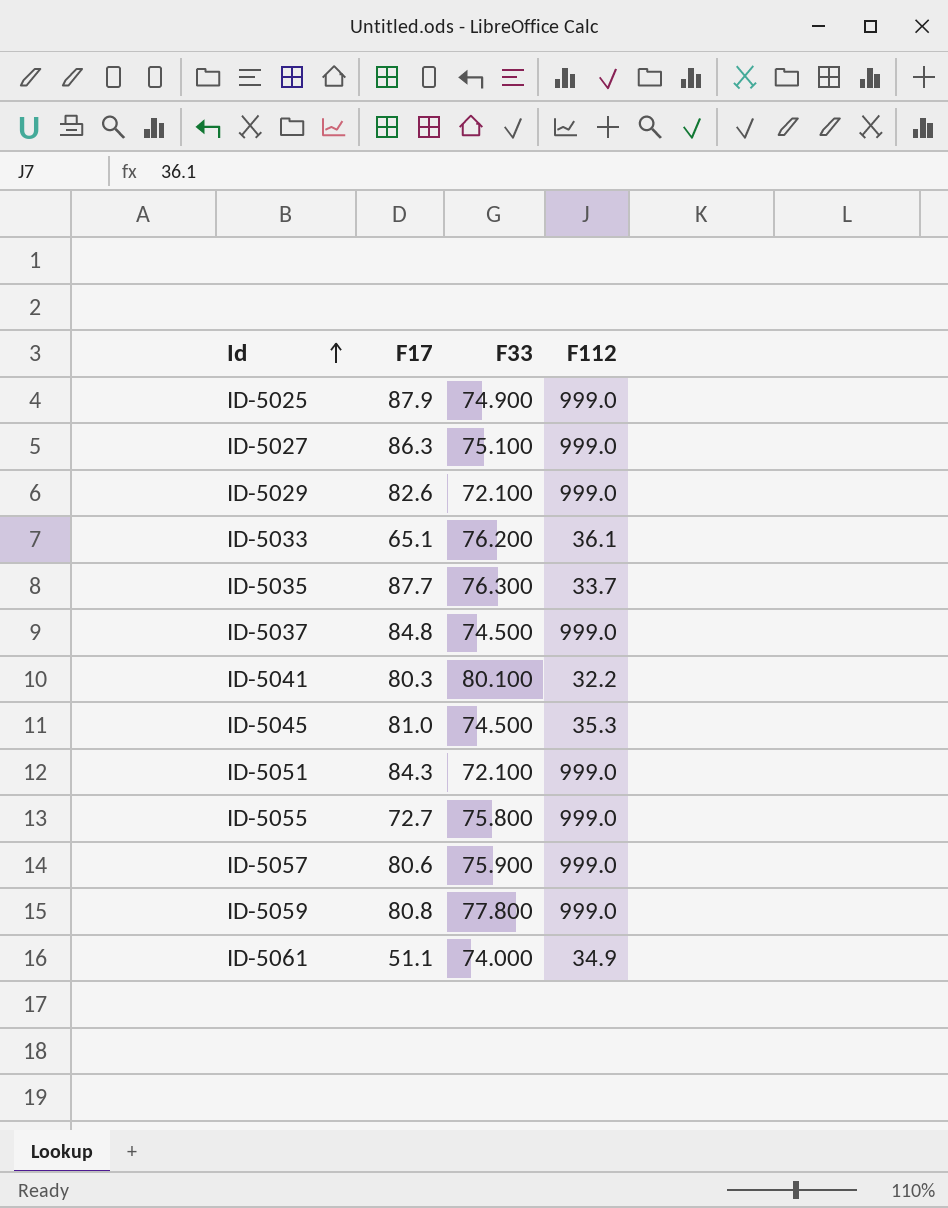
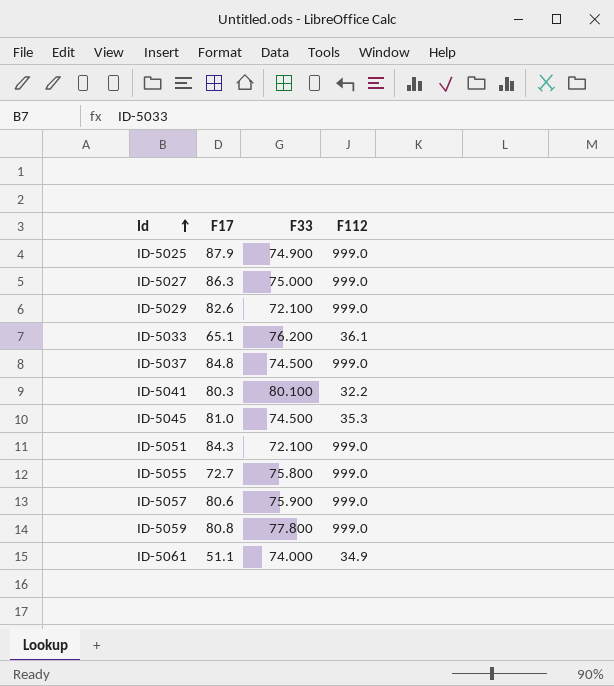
row ID-5035: 87.7 | 76.300 | 33.7 -> none
ID-5027 | F33: 75.100 -> 75.000

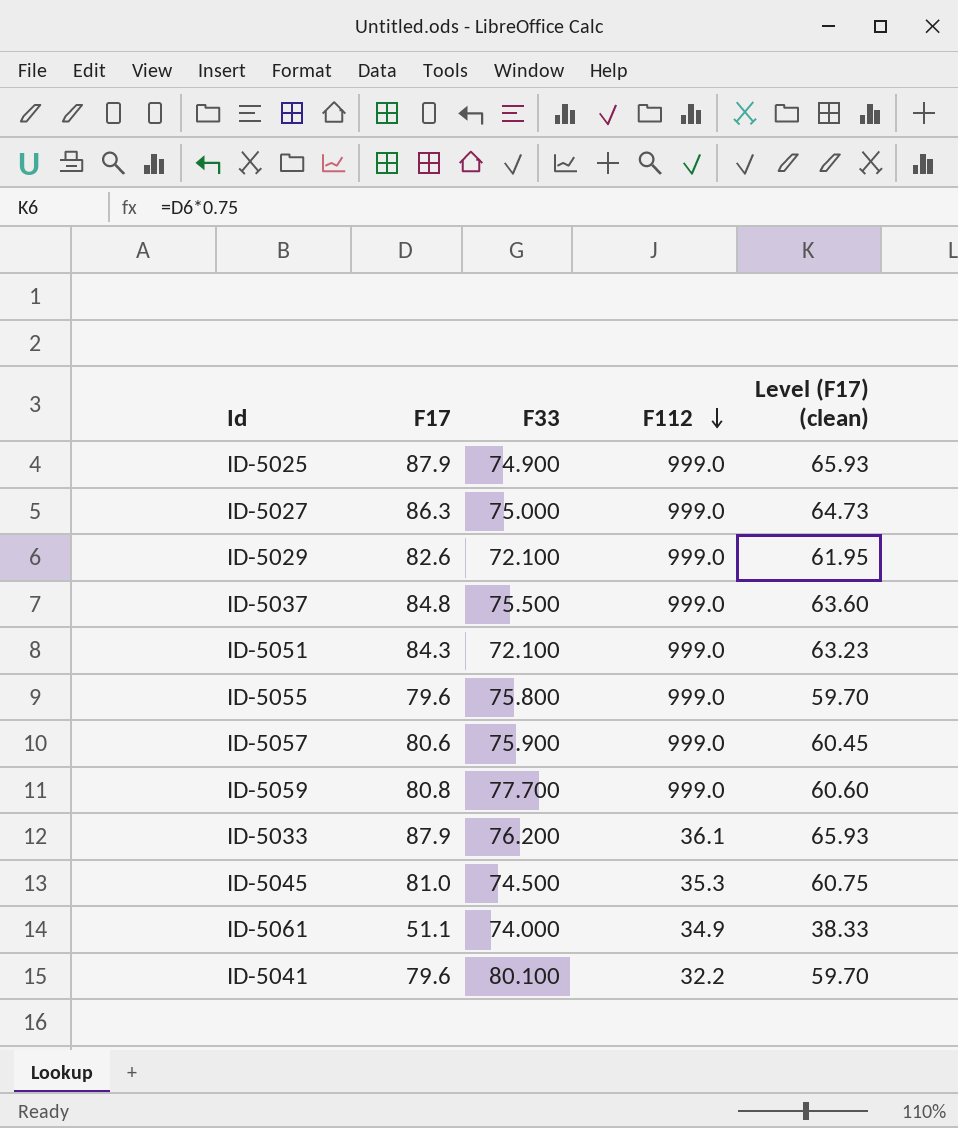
row order: Id ascending -> F112 descending
column Level (F17) (clean) | formula: none -> [F17] * 0.75
ID-5037 | F33: 74.500 -> 75.500
ID-5055 | F17: 72.7 -> 79.6
ID-5059 | F33: 77.800 -> 77.700
ID-5033 | F17: 65.1 -> 87.9
ID-5041 | F17: 80.3 -> 79.6

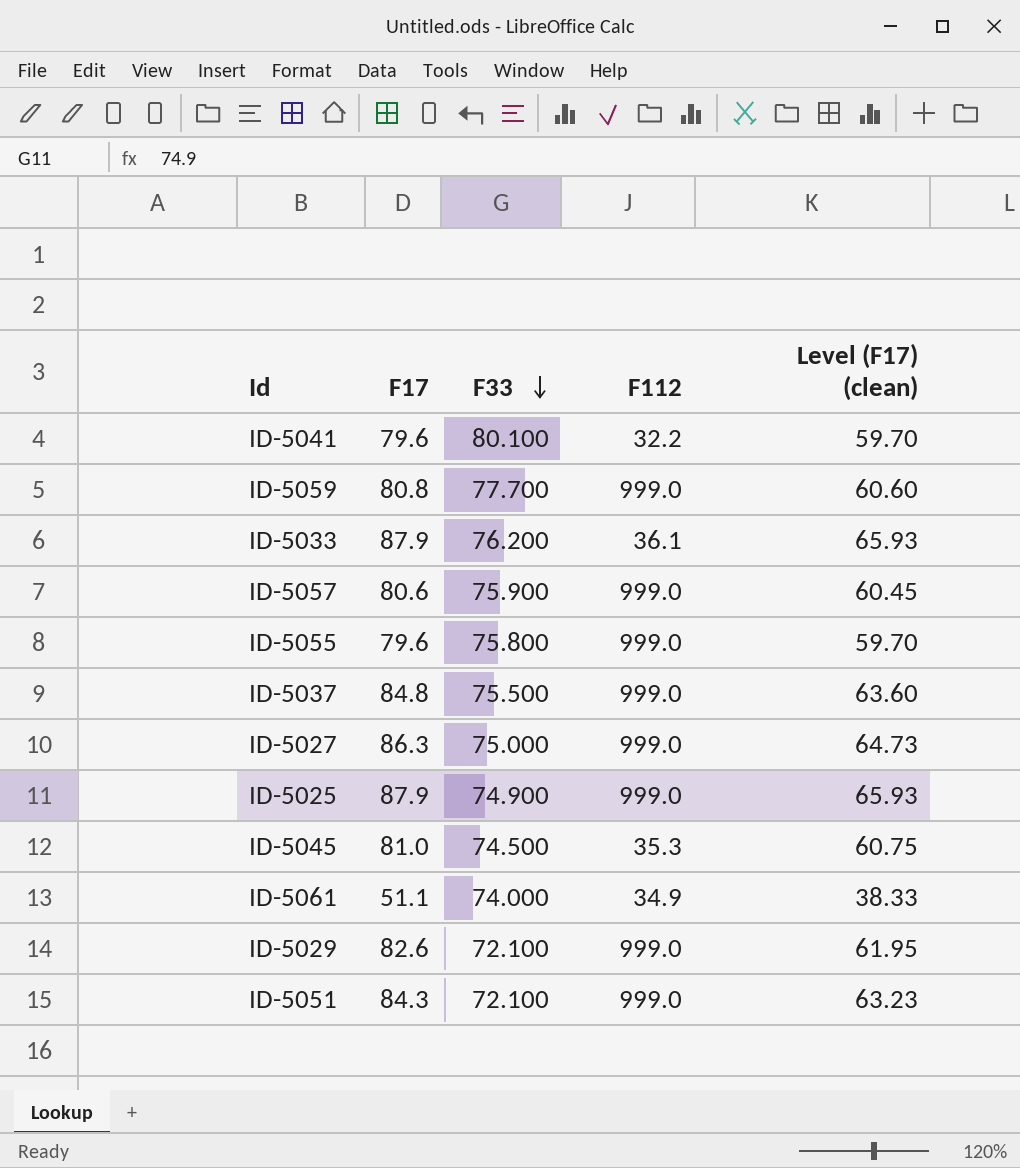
row order: F112 descending -> F33 descending

